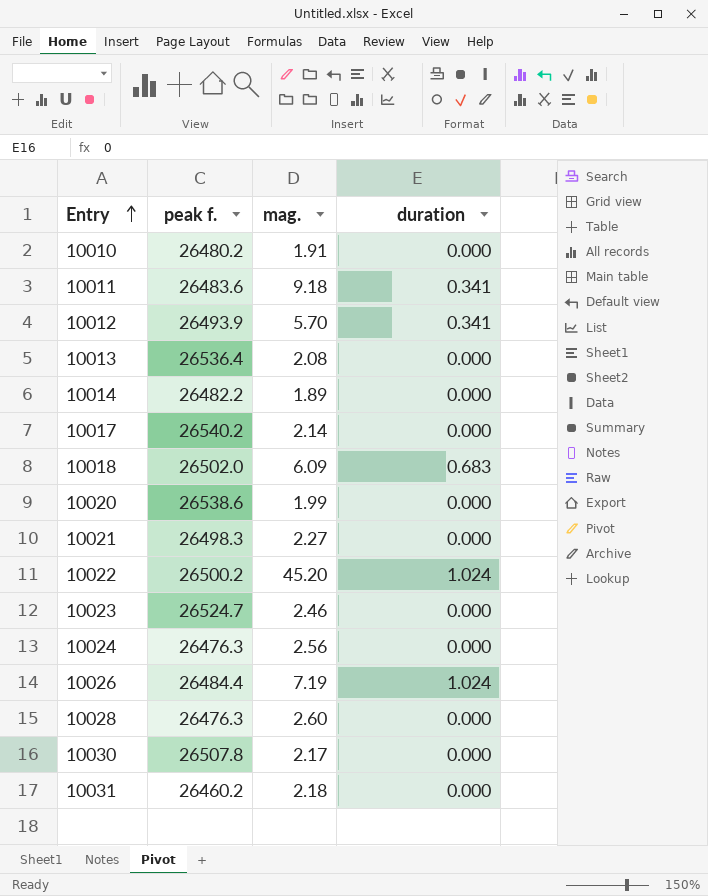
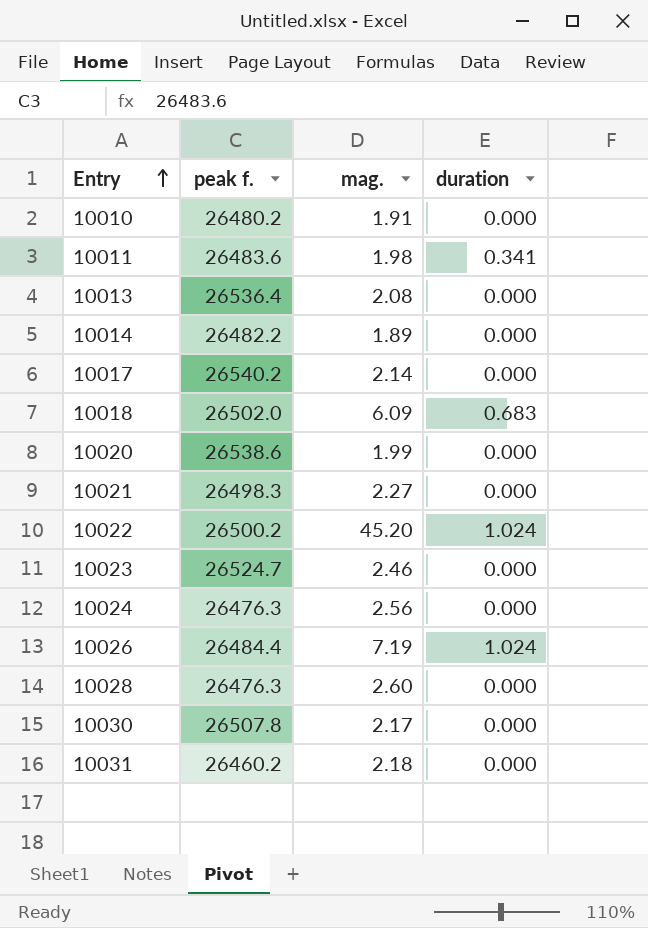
row 10012: 26493.9 | 5.70 | 0.341 -> none
10011 | mag.: 9.18 -> 1.98

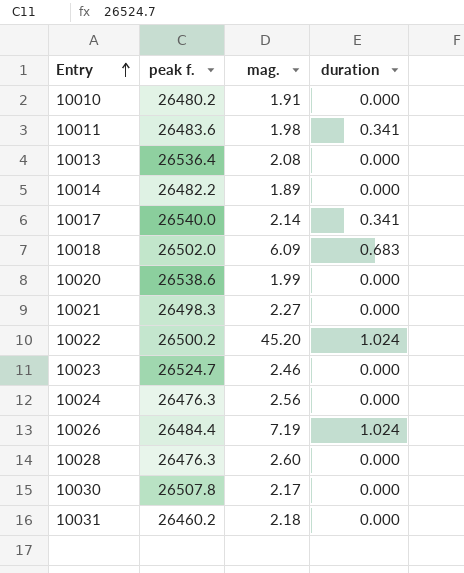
10017 | peak f.: 26540.2 -> 26540.0
10017 | duration: 0.000 -> 0.341

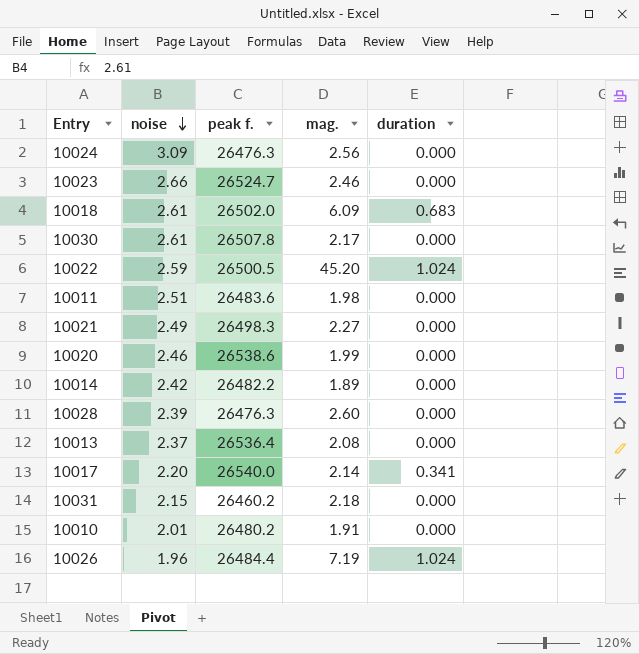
row order: Entry ascending -> noise descending
column noise | position: none -> 2
10022 | peak f.: 26500.2 -> 26500.5
10011 | duration: 0.341 -> 0.000

